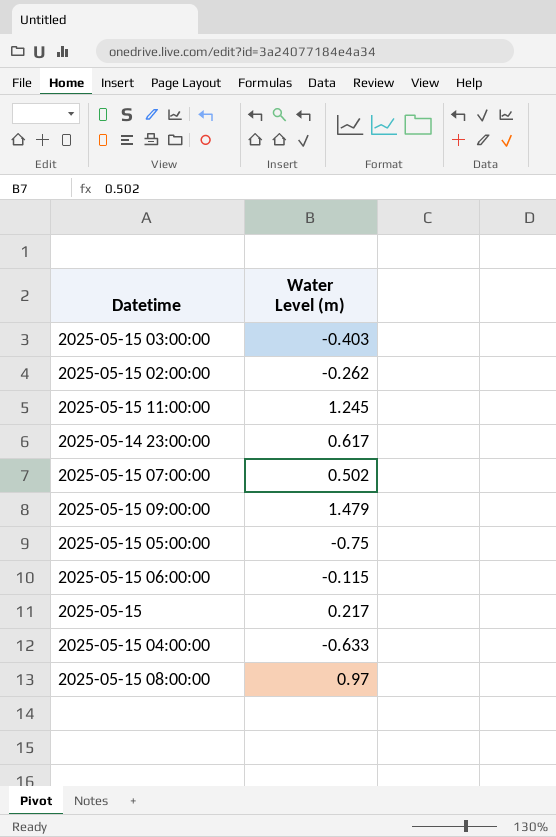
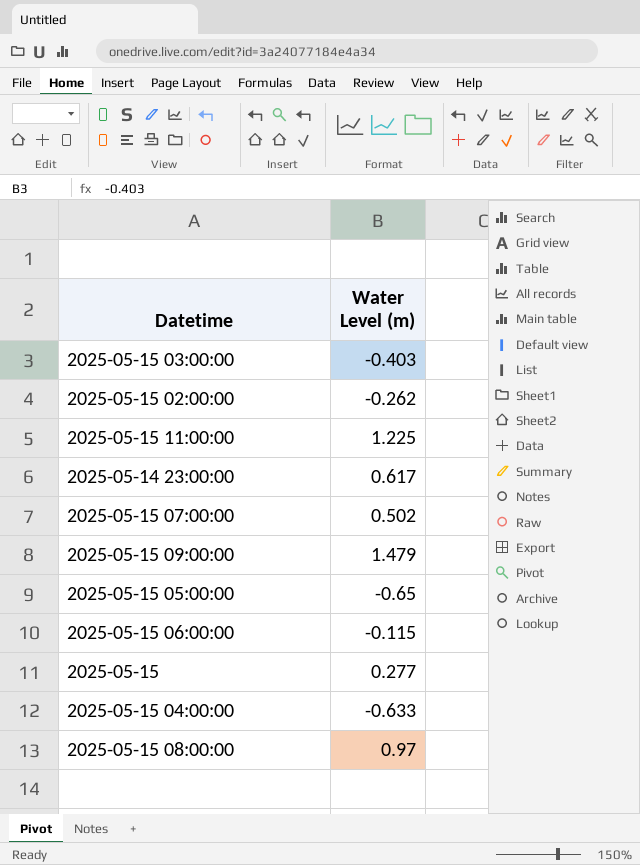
2025-05-15 11:00:00 | Water Level (m): 1.245 -> 1.225
2025-05-15 05:00:00 | Water Level (m): -0.75 -> -0.65
2025-05-15 | Water Level (m): 0.217 -> 0.277

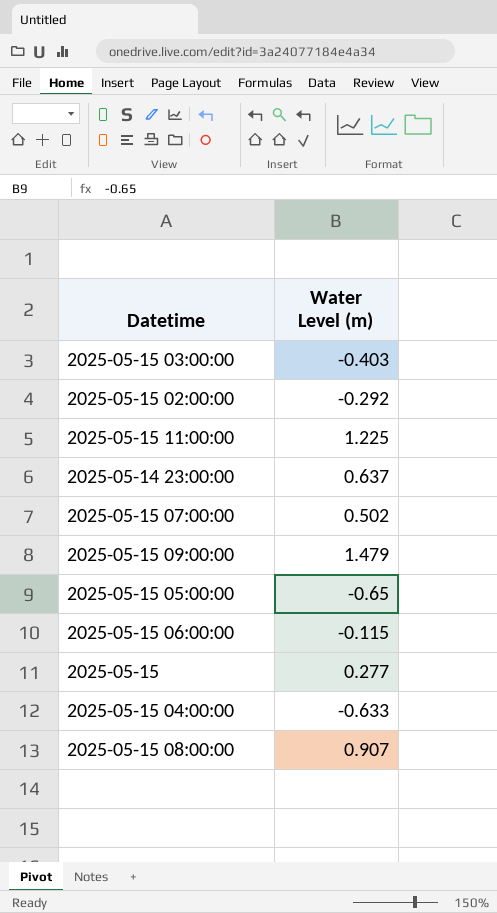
2025-05-15 02:00:00 | Water Level (m): -0.262 -> -0.292
2025-05-14 23:00:00 | Water Level (m): 0.617 -> 0.637
2025-05-15 08:00:00 | Water Level (m): 0.97 -> 0.907

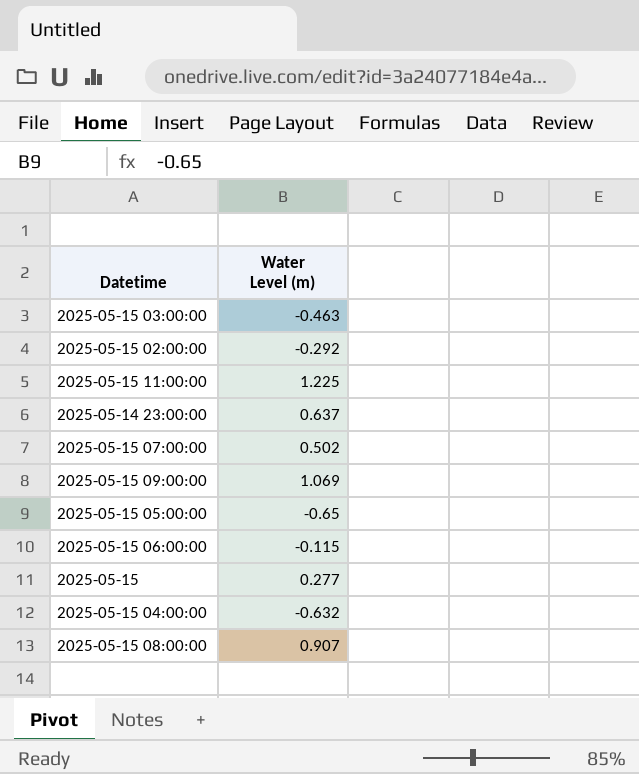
2025-05-15 03:00:00 | Water Level (m): -0.403 -> -0.463
2025-05-15 09:00:00 | Water Level (m): 1.479 -> 1.069
2025-05-15 04:00:00 | Water Level (m): -0.633 -> -0.632

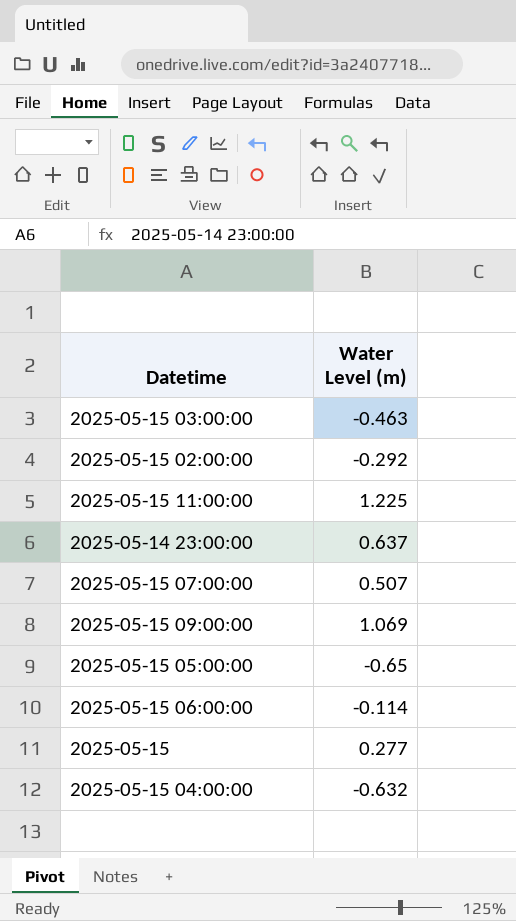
row 2025-05-15 08:00:00: 0.907 -> none
2025-05-15 07:00:00 | Water Level (m): 0.502 -> 0.507
2025-05-15 06:00:00 | Water Level (m): -0.115 -> -0.114

